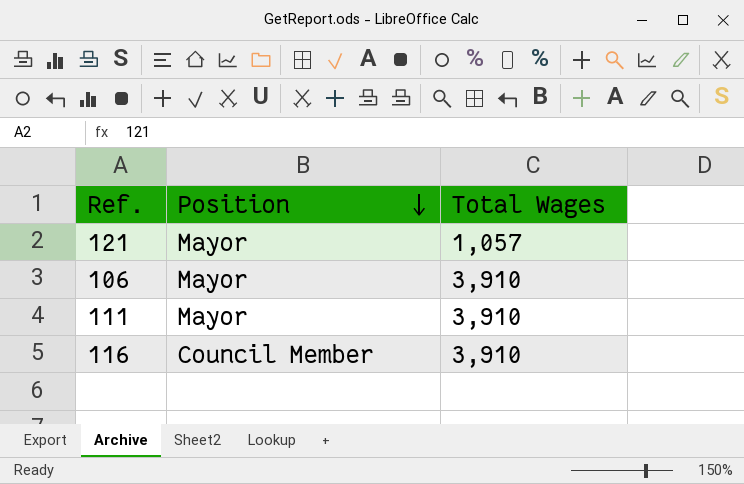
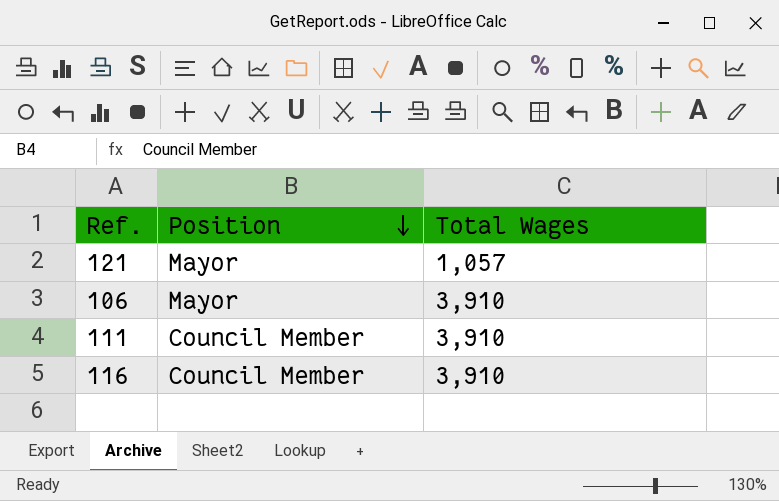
111 | Position: Mayor -> Council Member

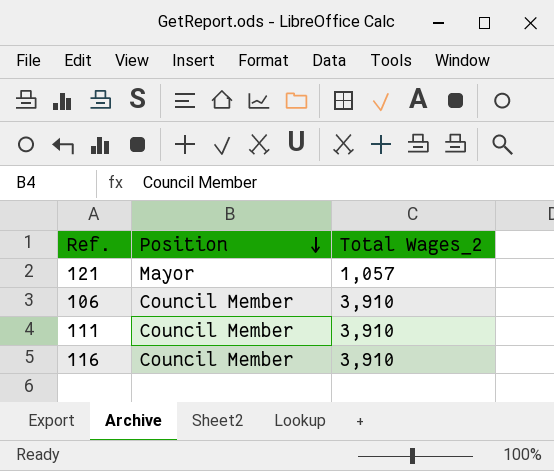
column name: Total Wages -> Total Wages_2
106 | Position: Mayor -> Council Member

